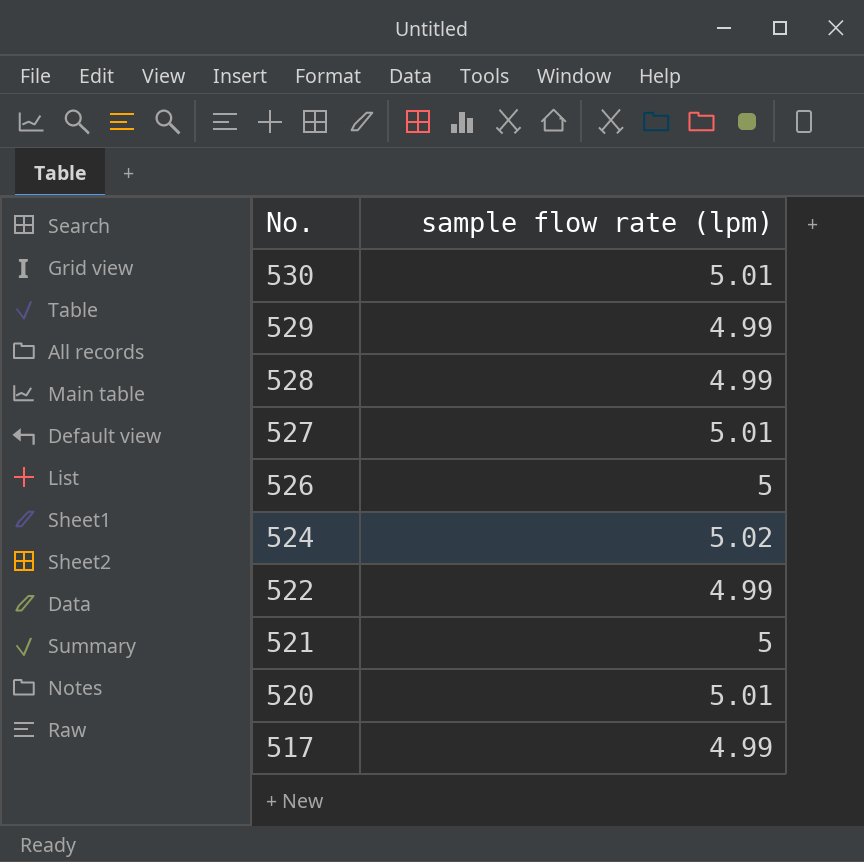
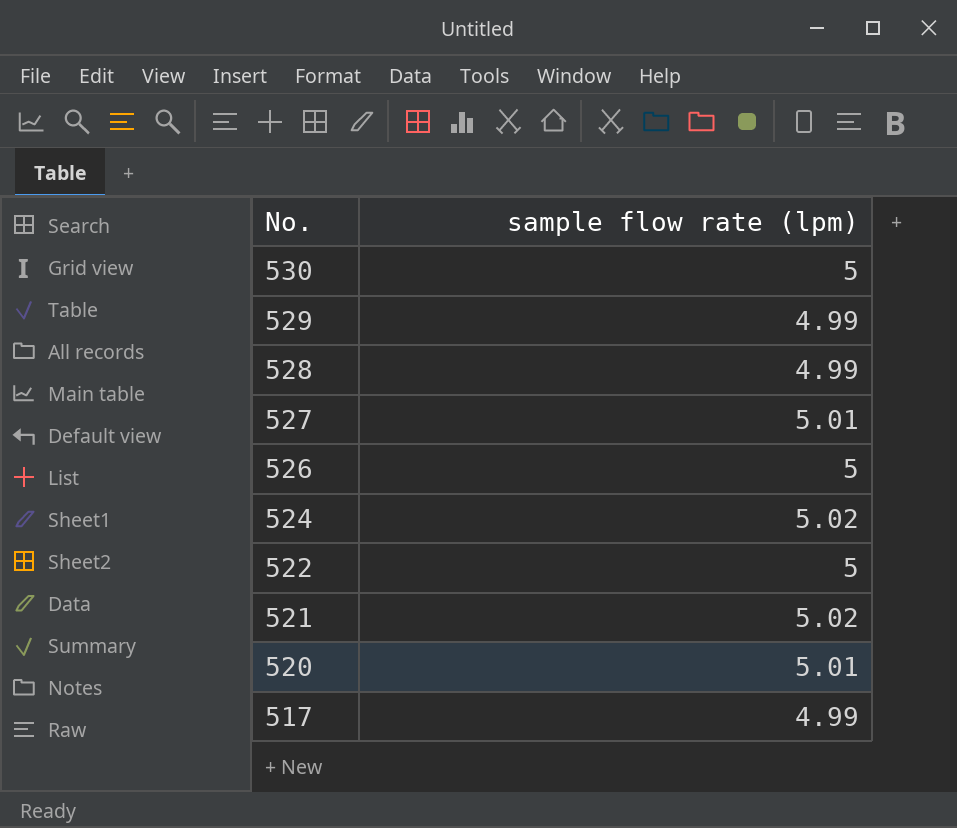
530 | sample flow rate (lpm): 5.01 -> 5
522 | sample flow rate (lpm): 4.99 -> 5
521 | sample flow rate (lpm): 5 -> 5.02

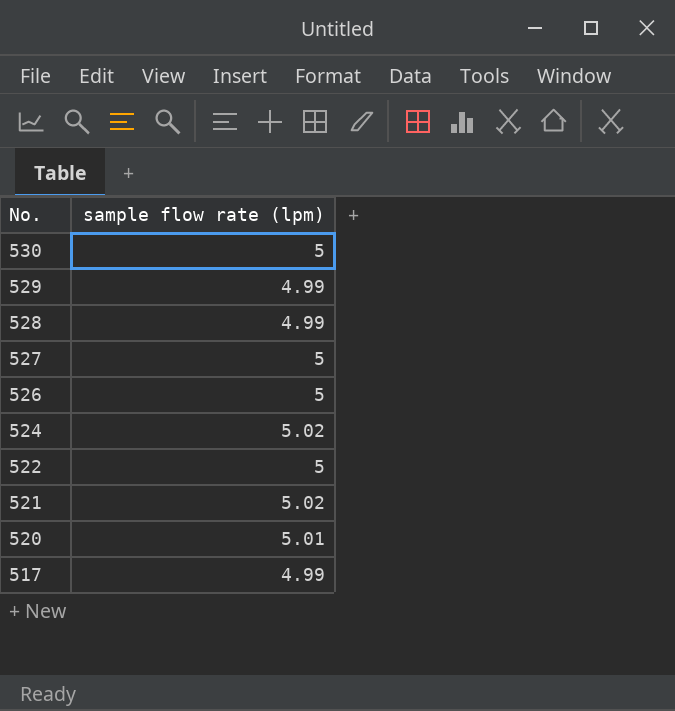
527 | sample flow rate (lpm): 5.01 -> 5

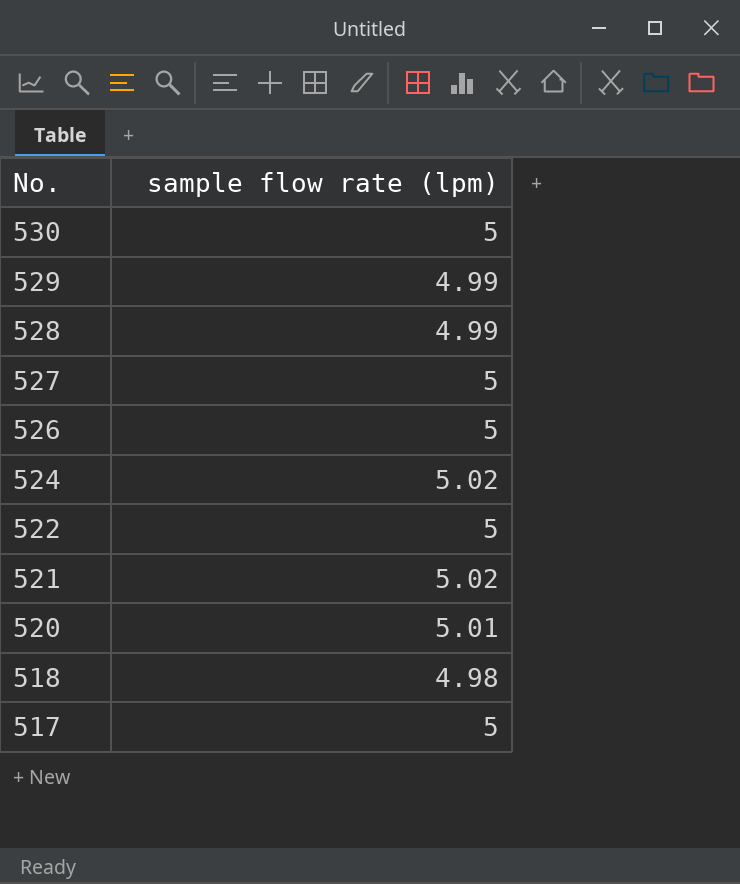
row 518: none -> 4.98
517 | sample flow rate (lpm): 4.99 -> 5

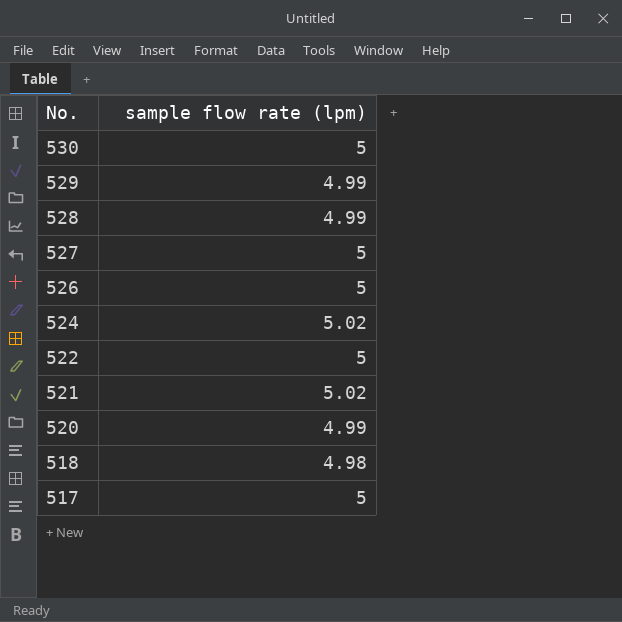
520 | sample flow rate (lpm): 5.01 -> 4.99

